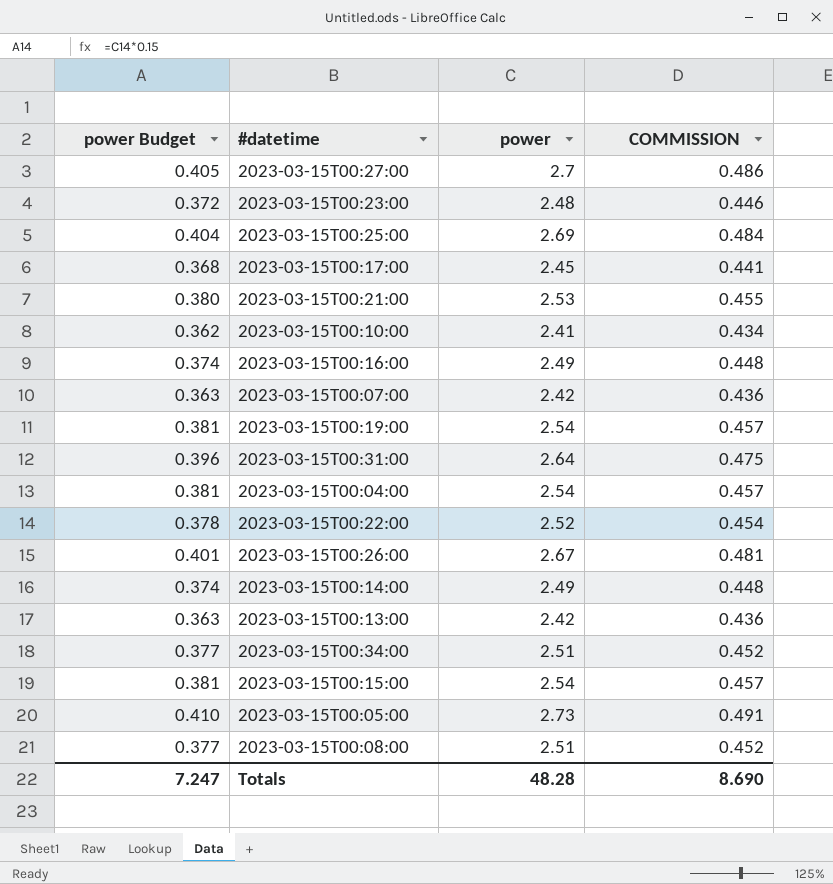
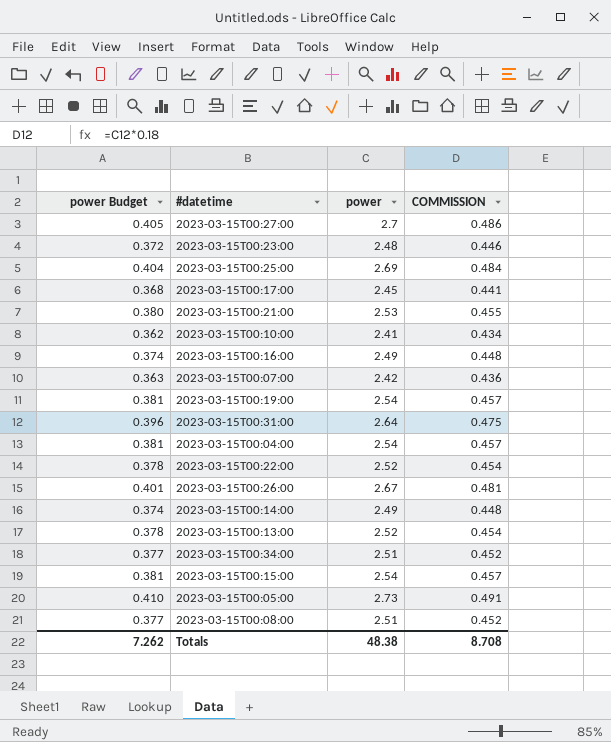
2023-03-15T00:13:00 | power Budget: 0.363 -> 0.378
2023-03-15T00:13:00 | power: 2.42 -> 2.52
2023-03-15T00:13:00 | COMMISSION: 0.436 -> 0.454
Totals | power Budget: 7.247 -> 7.262
Totals | power: 48.28 -> 48.38
Totals | COMMISSION: 8.690 -> 8.708

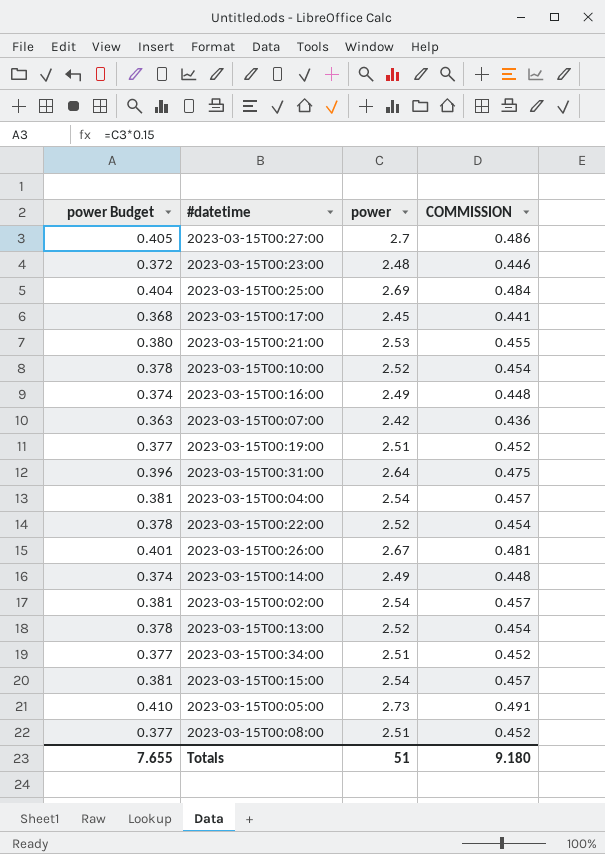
2023-03-15T00:10:00 | power Budget: 0.362 -> 0.378
2023-03-15T00:10:00 | power: 2.41 -> 2.52
2023-03-15T00:10:00 | COMMISSION: 0.434 -> 0.454
2023-03-15T00:19:00 | power Budget: 0.381 -> 0.377
2023-03-15T00:19:00 | power: 2.54 -> 2.51
2023-03-15T00:19:00 | COMMISSION: 0.457 -> 0.452
row 2023-03-15T00:02:00: none -> 0.381 | 2.54 | 0.457
Totals | power Budget: 7.262 -> 7.655
Totals | power: 48.38 -> 51
Totals | COMMISSION: 8.708 -> 9.180

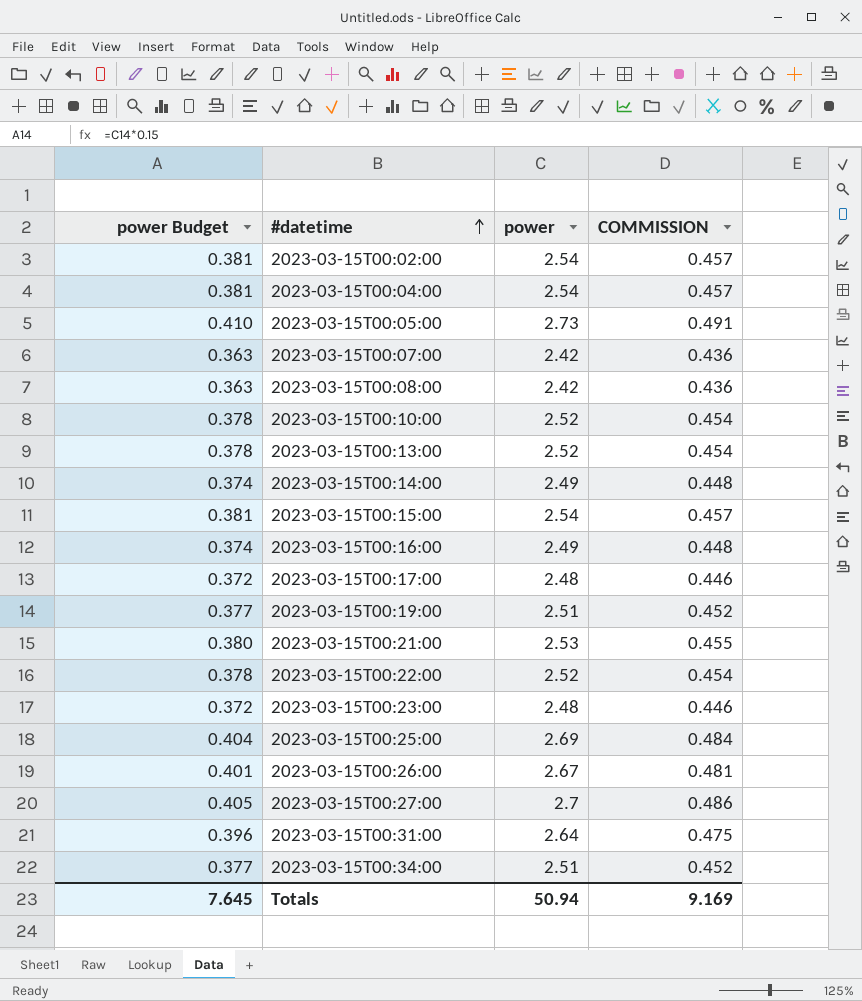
row order: none -> #datetime ascending
2023-03-15T00:08:00 | power Budget: 0.377 -> 0.363
2023-03-15T00:08:00 | power: 2.51 -> 2.42
2023-03-15T00:08:00 | COMMISSION: 0.452 -> 0.436
2023-03-15T00:17:00 | power Budget: 0.368 -> 0.372
2023-03-15T00:17:00 | power: 2.45 -> 2.48
2023-03-15T00:17:00 | COMMISSION: 0.441 -> 0.446
Totals | power Budget: 7.655 -> 7.645
Totals | power: 51 -> 50.94
Totals | COMMISSION: 9.180 -> 9.169

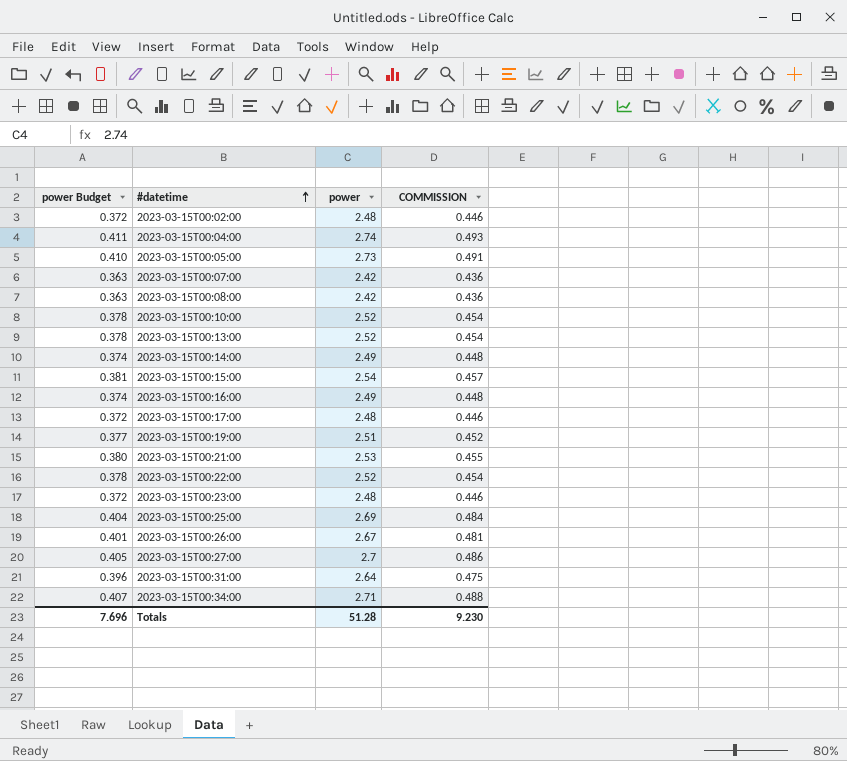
2023-03-15T00:02:00 | power Budget: 0.381 -> 0.372
2023-03-15T00:02:00 | power: 2.54 -> 2.48
2023-03-15T00:02:00 | COMMISSION: 0.457 -> 0.446
2023-03-15T00:04:00 | power Budget: 0.381 -> 0.411
2023-03-15T00:04:00 | power: 2.54 -> 2.74
2023-03-15T00:04:00 | COMMISSION: 0.457 -> 0.493
2023-03-15T00:34:00 | power Budget: 0.377 -> 0.407
2023-03-15T00:34:00 | power: 2.51 -> 2.71
2023-03-15T00:34:00 | COMMISSION: 0.452 -> 0.488
Totals | power Budget: 7.645 -> 7.696
Totals | power: 50.94 -> 51.28
Totals | COMMISSION: 9.169 -> 9.230

